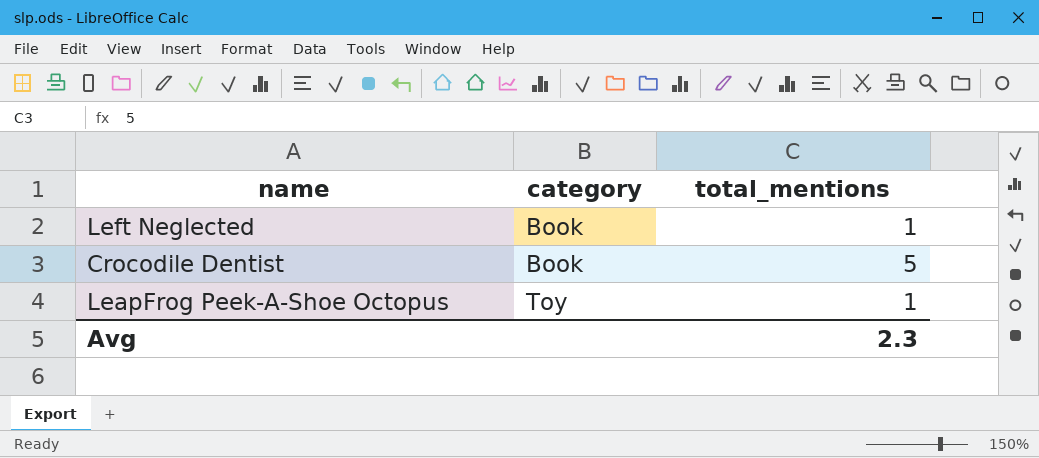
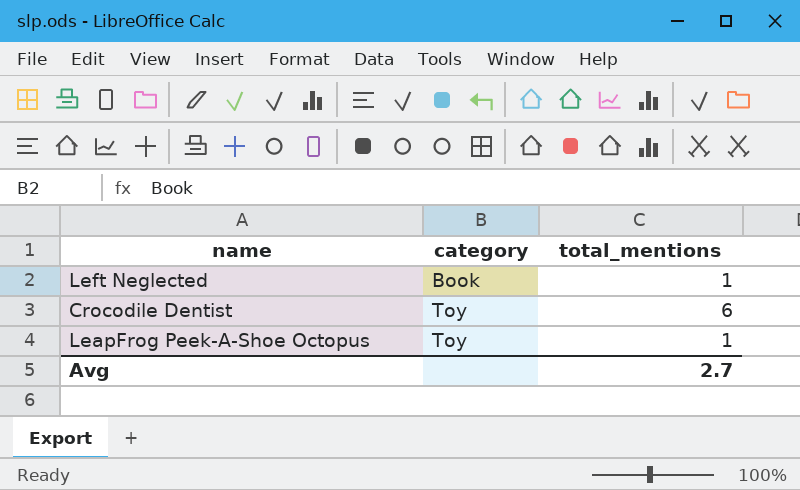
Crocodile Dentist | category: Book -> Toy
Crocodile Dentist | total_mentions: 5 -> 6
Avg | total_mentions: 2.3 -> 2.7

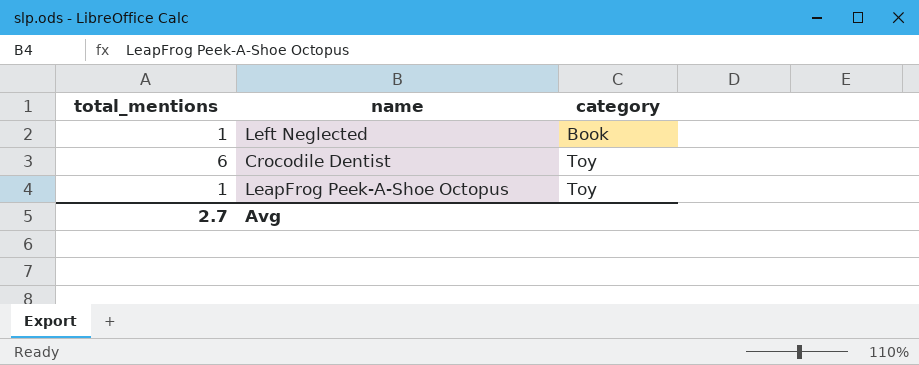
column total_mentions | position: 3 -> 1

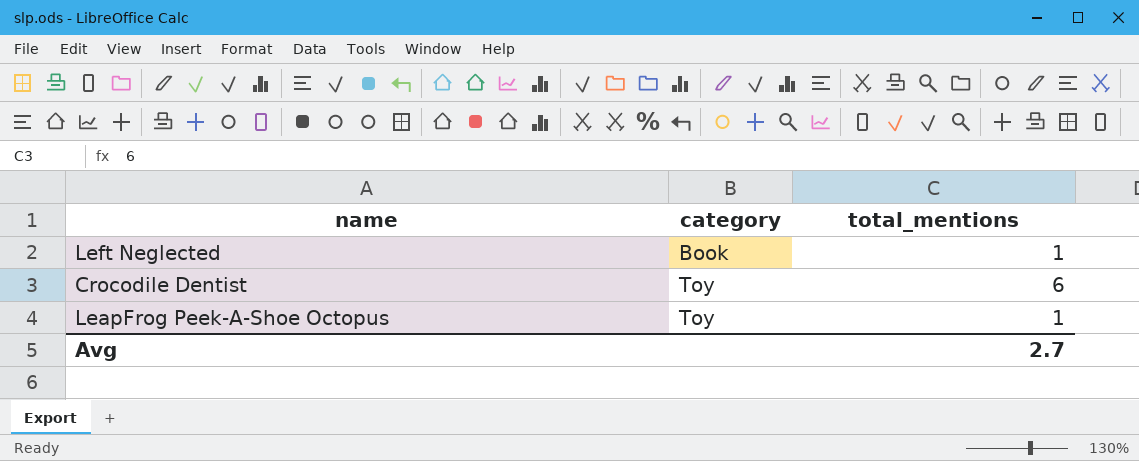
column total_mentions | position: 1 -> 3

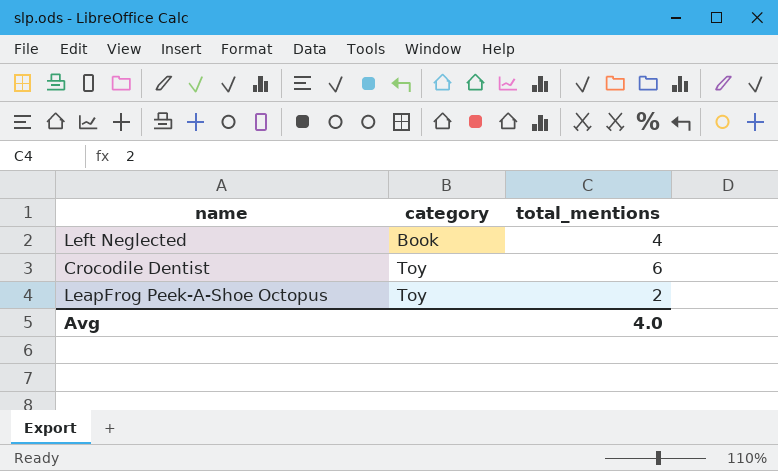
Left Neglected | total_mentions: 1 -> 4
LeapFrog Peek-A-Shoe Octopus | total_mentions: 1 -> 2
Avg | total_mentions: 2.7 -> 4.0

